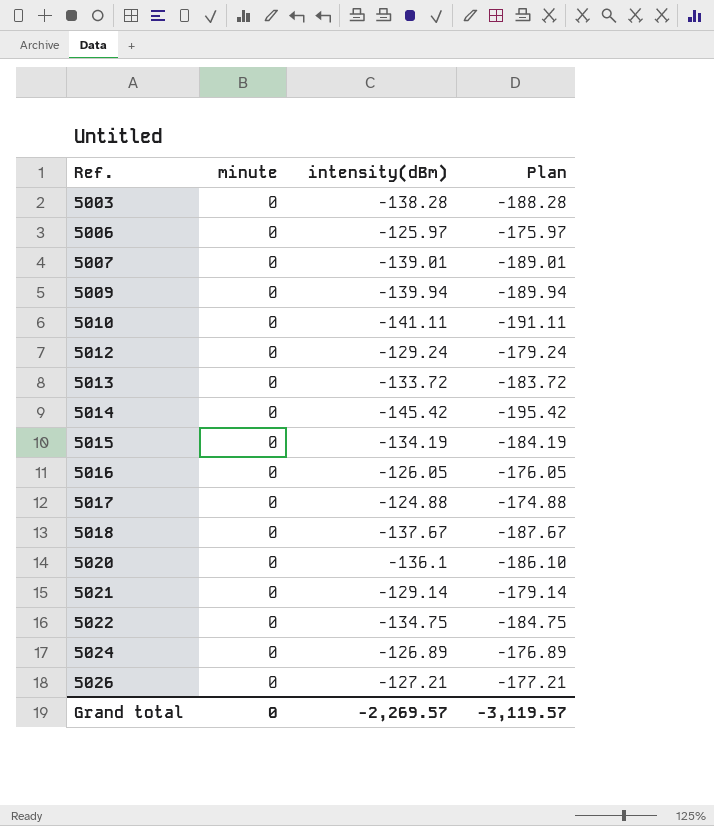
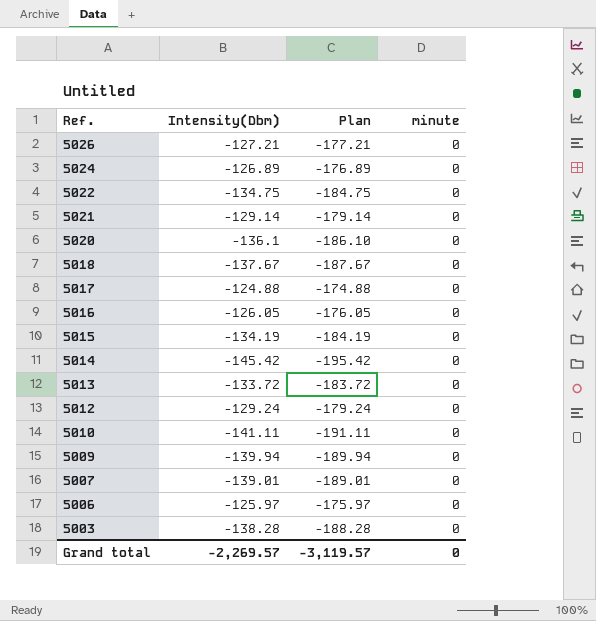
row order: Ref. ascending -> Ref. descending
column name: intensity(dBm) -> Intensity(Dbm)
column minute | position: 2 -> 4

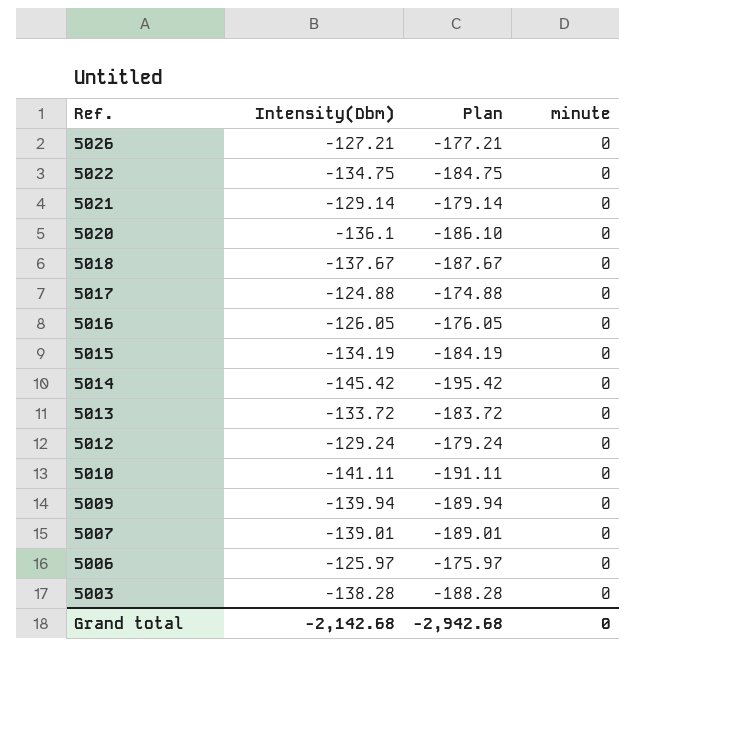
row 5024: -126.89 | -176.89 | 0 -> none
Grand total | Intensity(Dbm): -2,269.57 -> -2,142.68
Grand total | Plan: -3,119.57 -> -2,942.68

